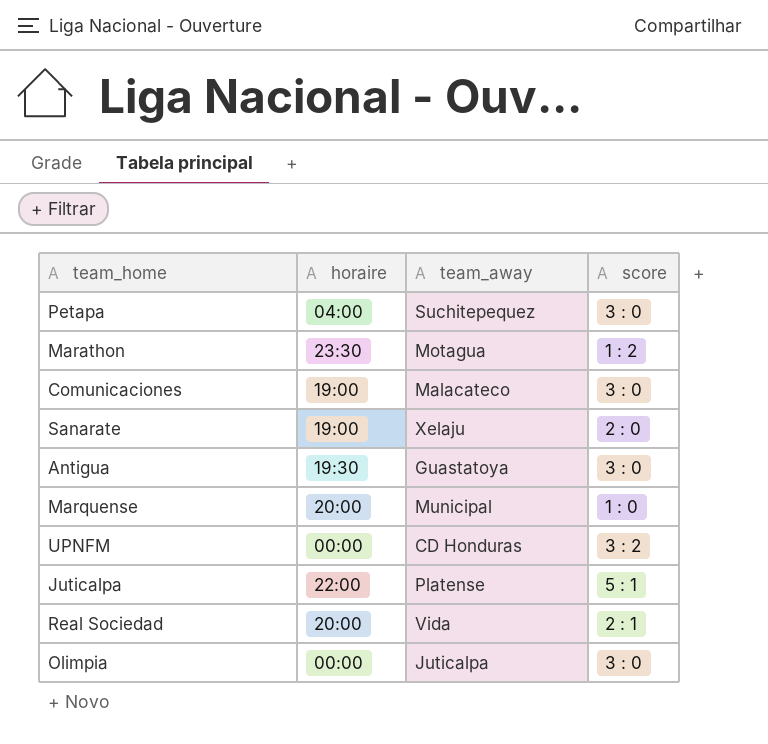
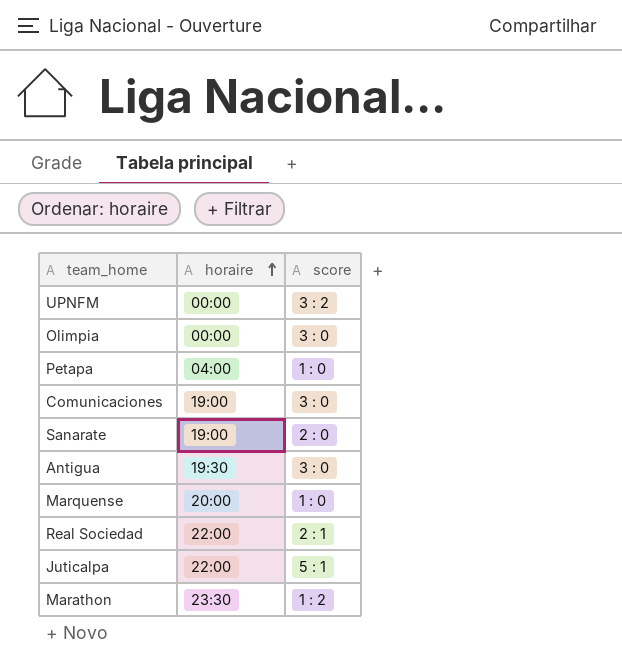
row order: none -> horaire ascending
column team_away | position: 3 -> none
Petapa | score: 3 : 0 -> 1 : 0
Real Sociedad | horaire: 20:00 -> 22:00

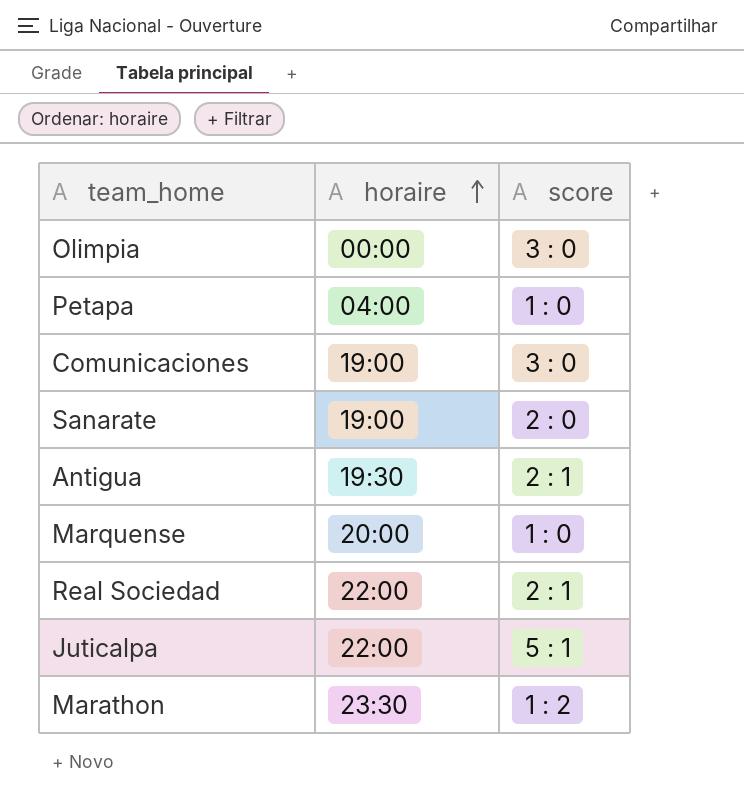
row UPNFM: 00:00 | 3 : 2 -> none
Antigua | score: 3 : 0 -> 2 : 1

